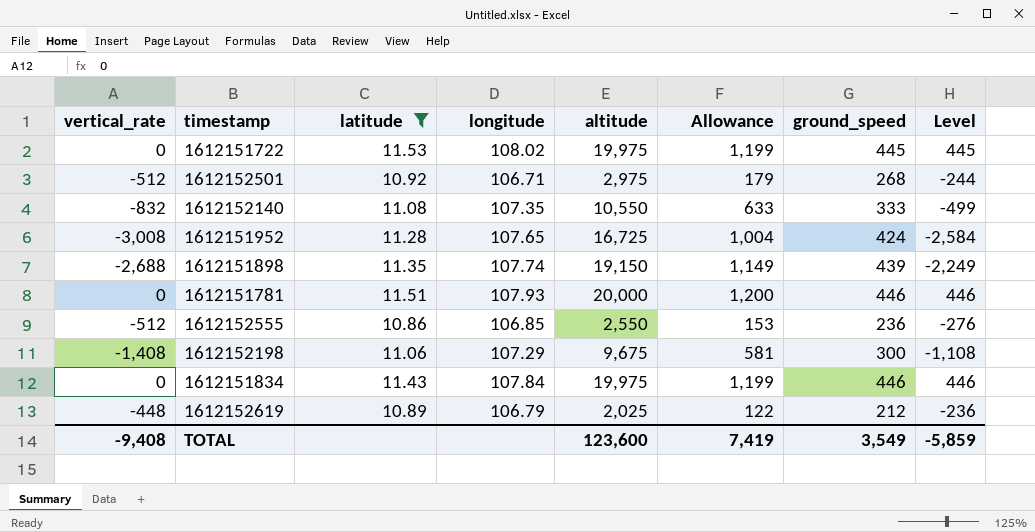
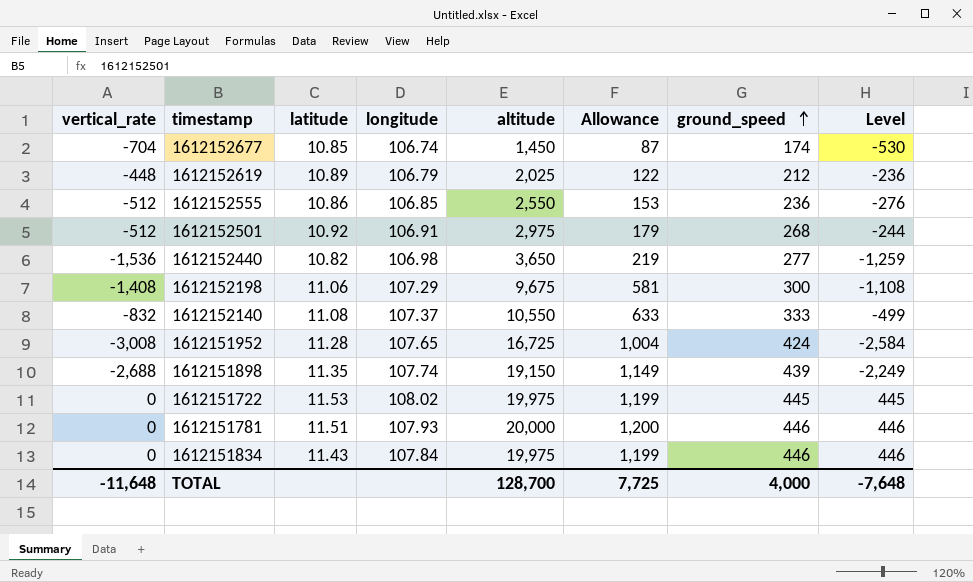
filter: latitude >= 10.86 -> none
row order: none -> ground_speed ascending
1612152501 | longitude: 106.71 -> 106.91
1612152140 | longitude: 107.35 -> 107.37
TOTAL | vertical_rate: -9,408 -> -11,648
TOTAL | altitude: 123,600 -> 128,700
TOTAL | Allowance: 7,419 -> 7,725
TOTAL | ground_speed: 3,549 -> 4,000
TOTAL | Level: -5,859 -> -7,648

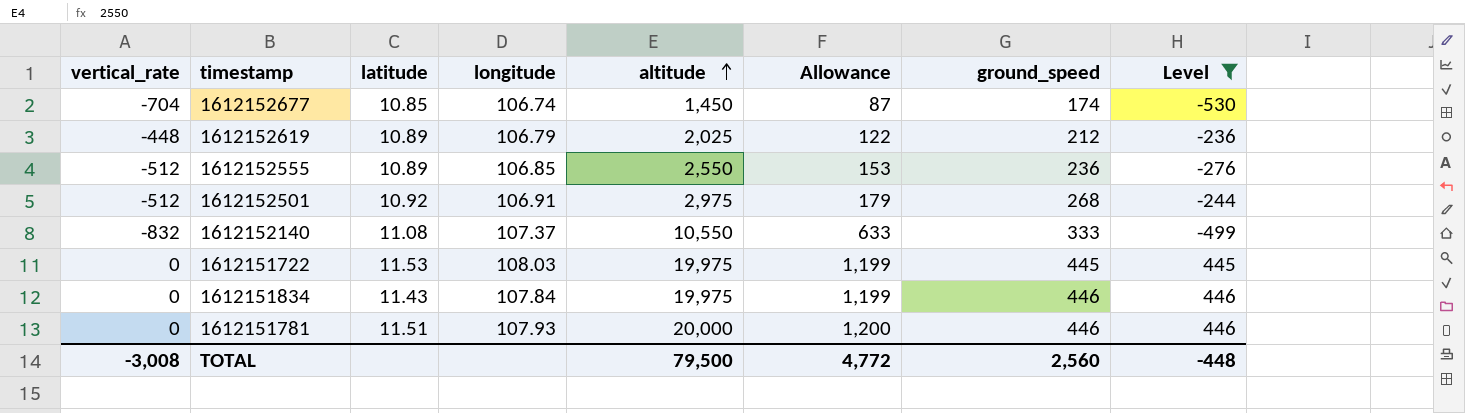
filter: none -> Level >= -530
row order: ground_speed ascending -> altitude ascending
1612152555 | latitude: 10.86 -> 10.89
1612151722 | longitude: 108.02 -> 108.03
TOTAL | vertical_rate: -11,648 -> -3,008
TOTAL | altitude: 128,700 -> 79,500
TOTAL | Allowance: 7,725 -> 4,772
TOTAL | ground_speed: 4,000 -> 2,560
TOTAL | Level: -7,648 -> -448

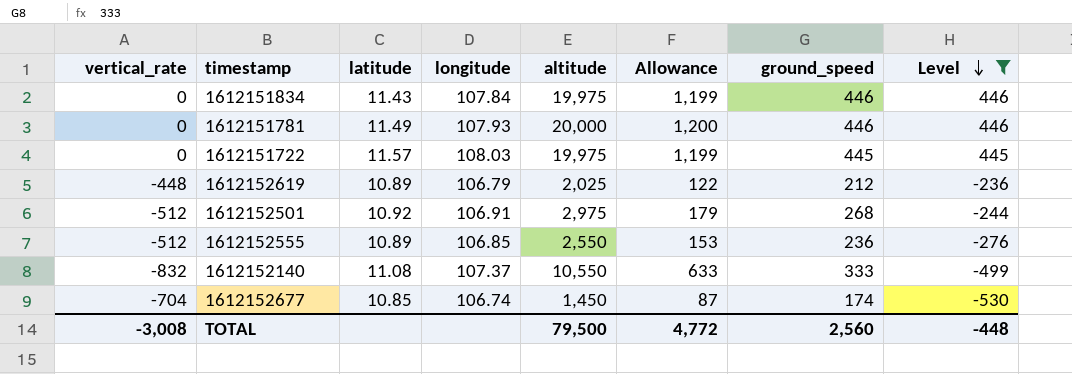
row order: altitude ascending -> Level descending
1612151781 | latitude: 11.51 -> 11.49
1612151722 | latitude: 11.53 -> 11.57

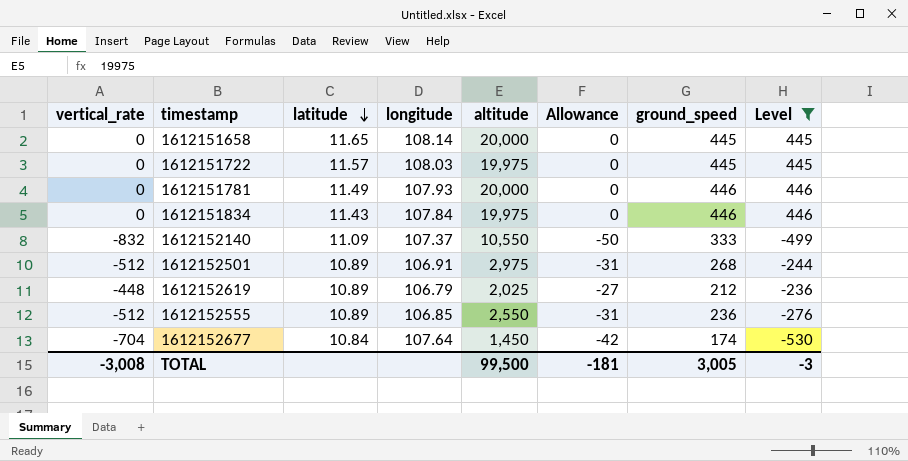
row order: Level descending -> latitude descending
column Allowance | formula: [altitude] * 0.06 -> [vertical_rate] * 0.06
row 1612151658: none -> 0 | 11.65 | 108.14 | 20,000 | 0 | 445 | 445
1612152140 | latitude: 11.08 -> 11.09
1612152501 | latitude: 10.92 -> 10.89
1612152677 | latitude: 10.85 -> 10.84
1612152677 | longitude: 106.74 -> 107.64
TOTAL | altitude: 79,500 -> 99,500
TOTAL | Allowance: 4,772 -> -181
TOTAL | ground_speed: 2,560 -> 3,005
TOTAL | Level: -448 -> -3

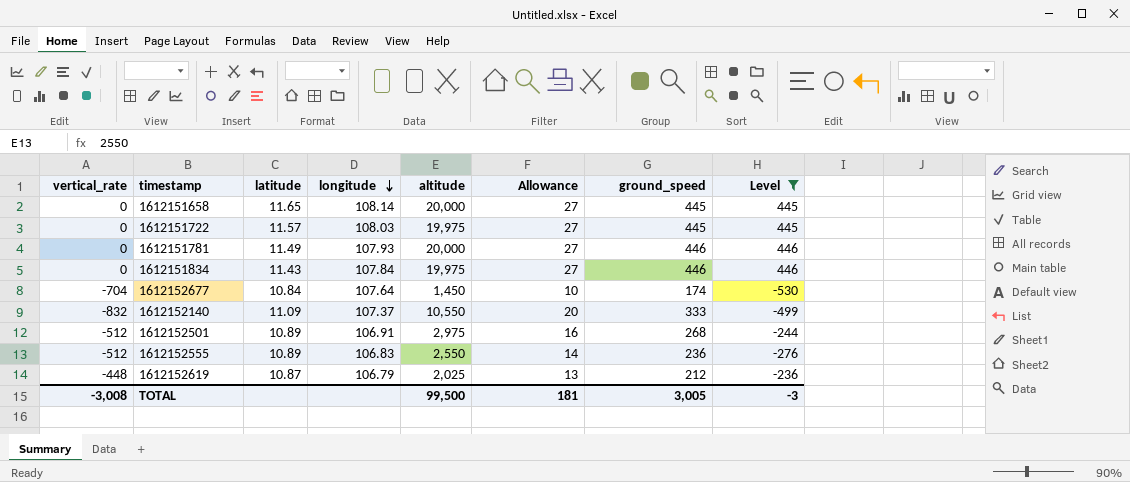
row order: latitude descending -> longitude descending
column Allowance | formula: [vertical_rate] * 0.06 -> [ground_speed] * 0.06
1612152555 | longitude: 106.85 -> 106.83
1612152619 | latitude: 10.89 -> 10.87
TOTAL | Allowance: -181 -> 181

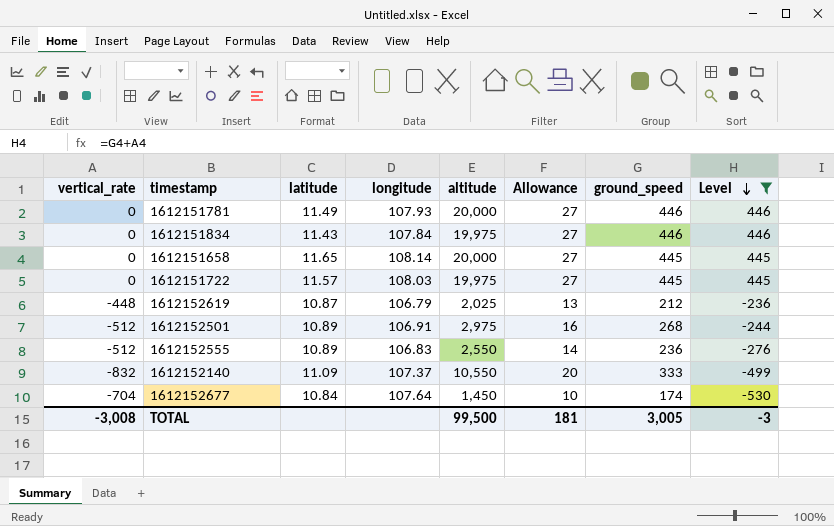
row order: longitude descending -> Level descending

